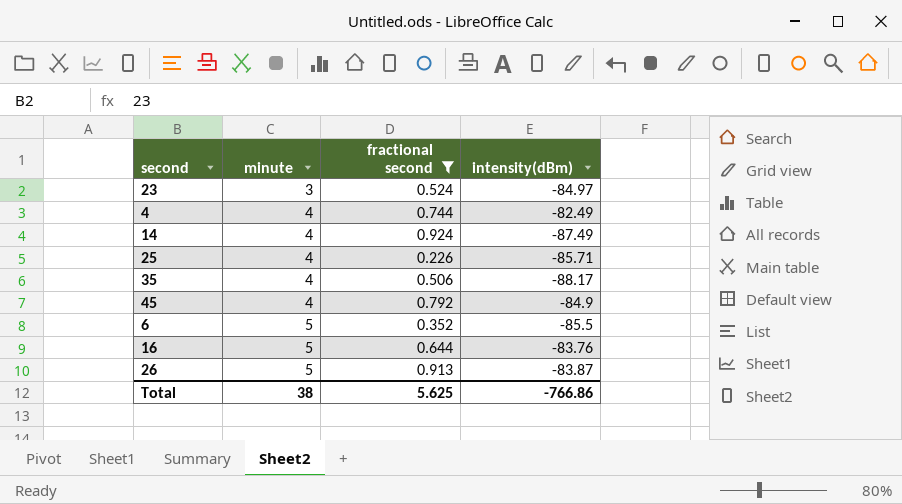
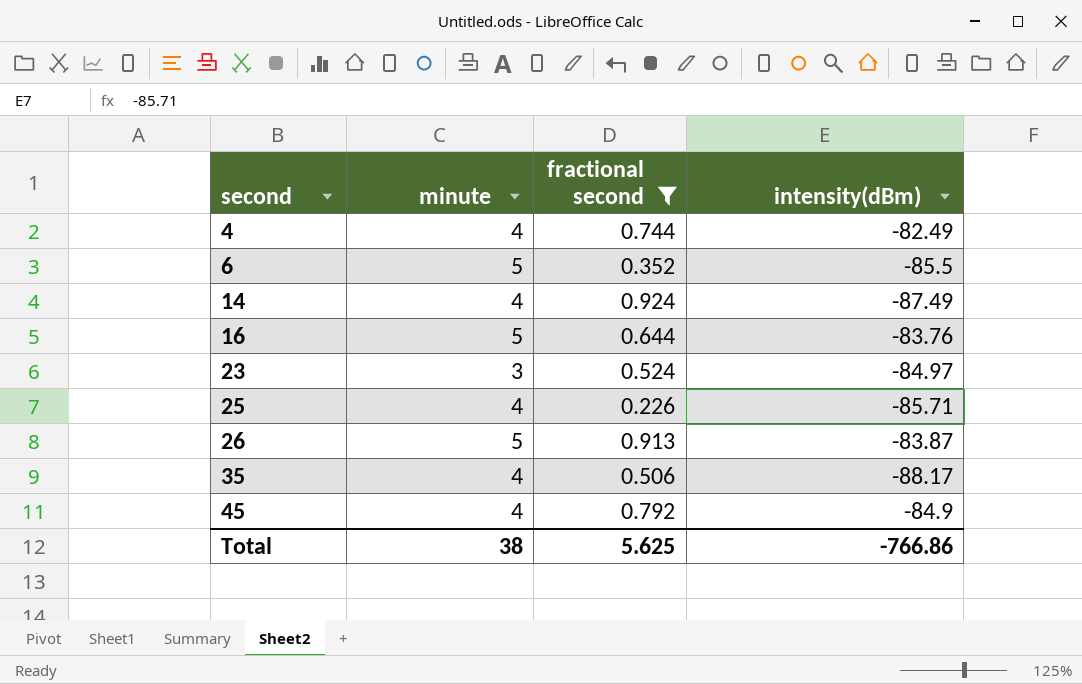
row order: minute ascending -> second ascending

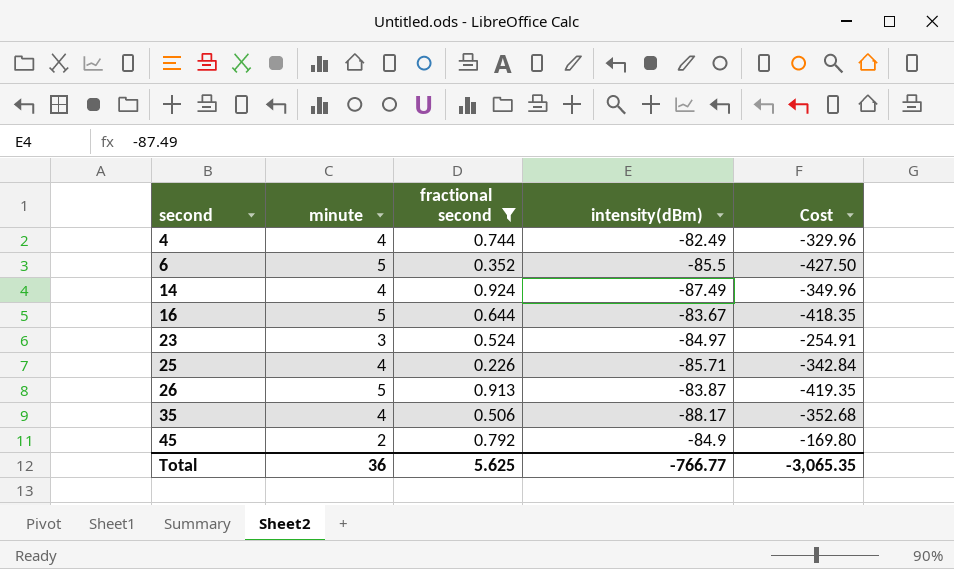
column Cost | formula: none -> [minute] * [intensity(dBm)]
16 | intensity(dBm): -83.76 -> -83.67
45 | minute: 4 -> 2
Total | minute: 38 -> 36
Total | intensity(dBm): -766.86 -> -766.77

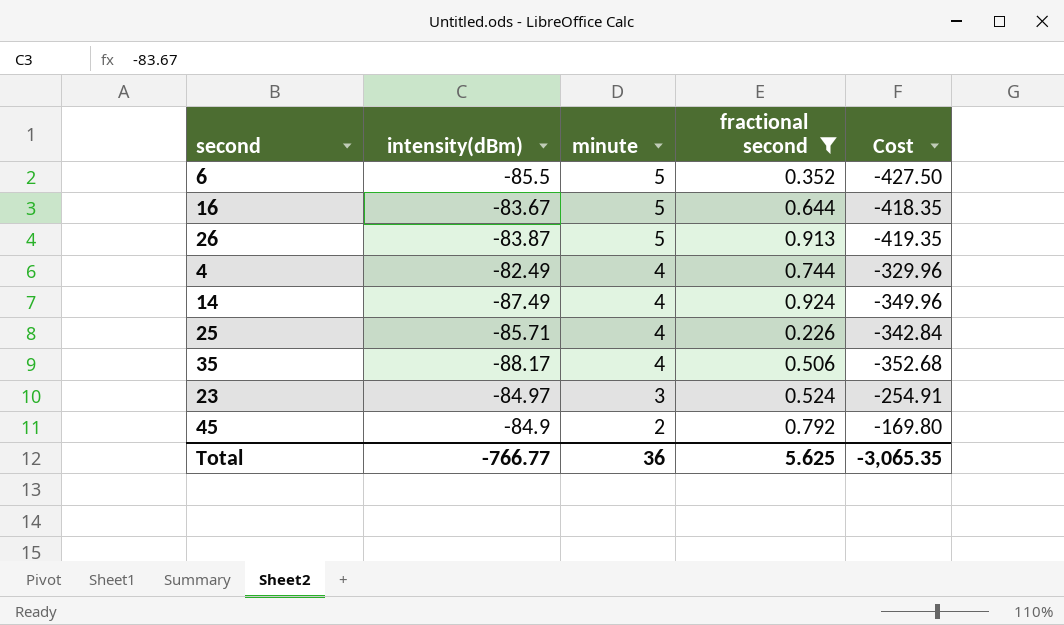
row order: second ascending -> minute descending
column intensity(dBm) | position: 4 -> 2

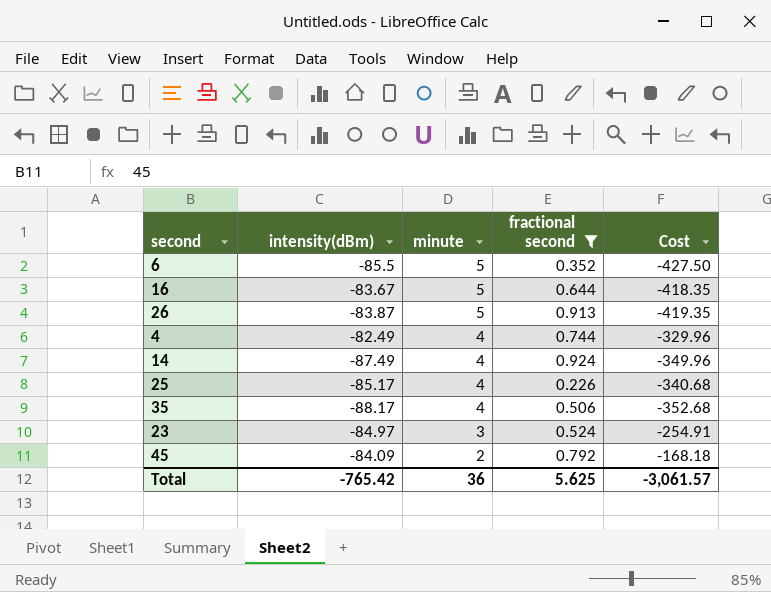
25 | intensity(dBm): -85.71 -> -85.17
25 | Cost: -342.84 -> -340.68
45 | intensity(dBm): -84.9 -> -84.09
45 | Cost: -169.80 -> -168.18
Total | intensity(dBm): -766.77 -> -765.42
Total | Cost: -3,065.35 -> -3,061.57

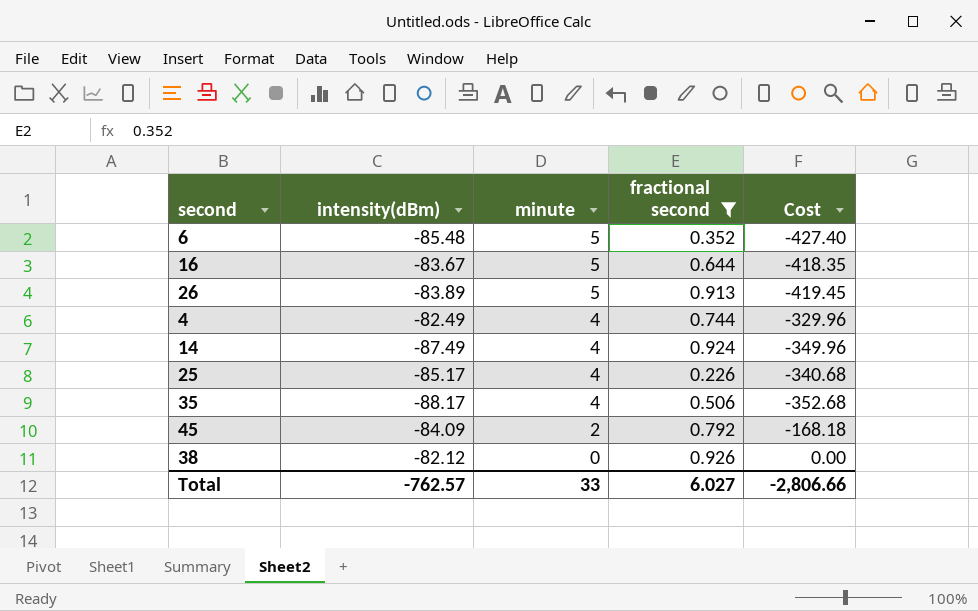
row 23: -84.97 | 3 | 0.524 | -254.91 -> none
6 | intensity(dBm): -85.5 -> -85.48
6 | Cost: -427.50 -> -427.40
26 | intensity(dBm): -83.87 -> -83.89
26 | Cost: -419.35 -> -419.45
row 38: none -> -82.12 | 0 | 0.926 | 0.00
Total | intensity(dBm): -765.42 -> -762.57
Total | minute: 36 -> 33
Total | fractional second: 5.625 -> 6.027
Total | Cost: -3,061.57 -> -2,806.66

